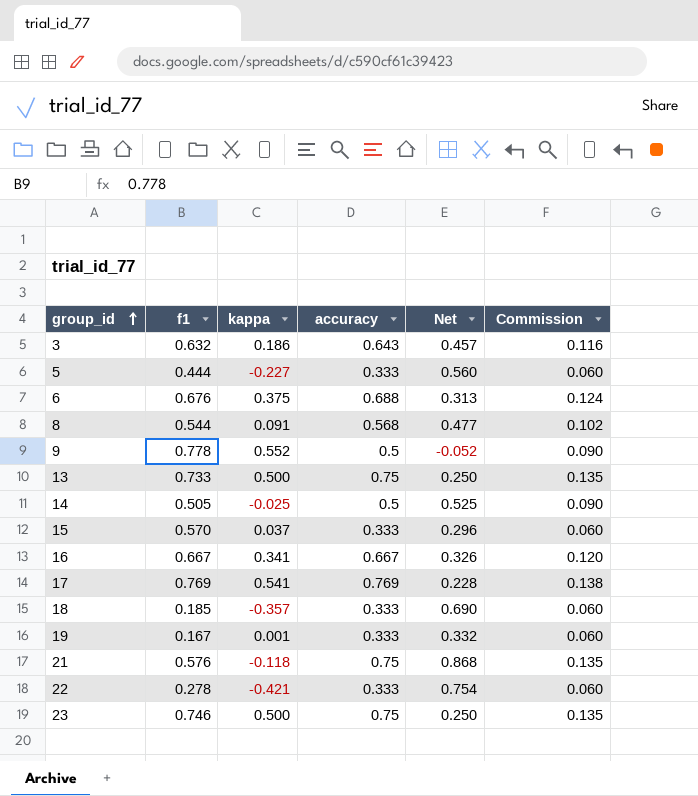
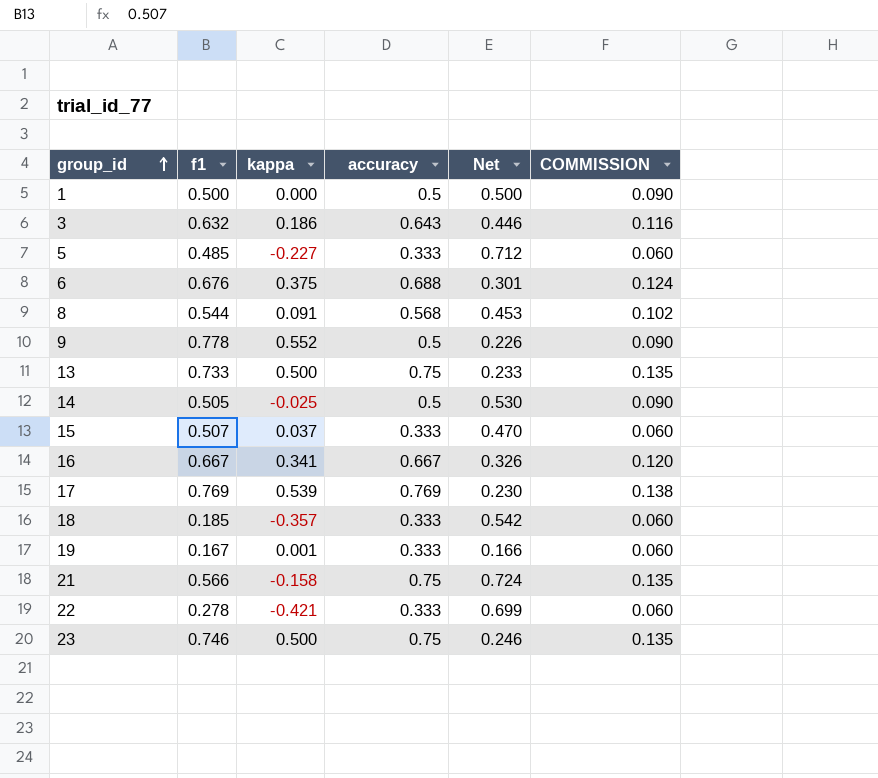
column Net | formula: [accuracy] - [kappa] -> [f1] - [kappa]
column name: Commission -> COMMISSION
row 1: none -> 0.500 | 0.000 | 0.5 | 0.500 | 0.090
5 | f1: 0.444 -> 0.485
15 | f1: 0.570 -> 0.507
17 | kappa: 0.541 -> 0.539
21 | f1: 0.576 -> 0.566
21 | kappa: -0.118 -> -0.158

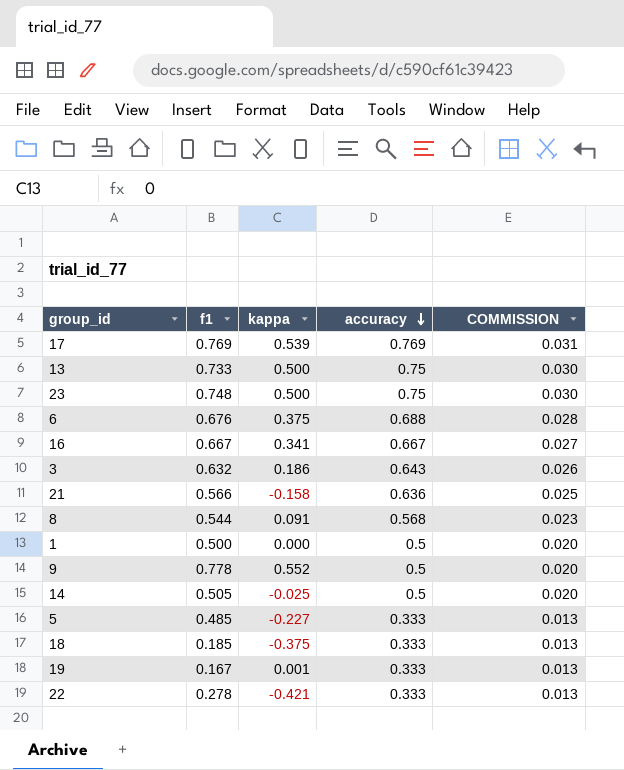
row order: group_id ascending -> accuracy descending
column Net | formula: [f1] - [kappa] -> none
column COMMISSION | formula: [accuracy] * 0.18 -> [accuracy] * 0.04
row 15: 0.507 | 0.037 | 0.333 | 0.470 | 0.060 -> none
23 | f1: 0.746 -> 0.748
21 | accuracy: 0.75 -> 0.636
18 | kappa: -0.357 -> -0.375

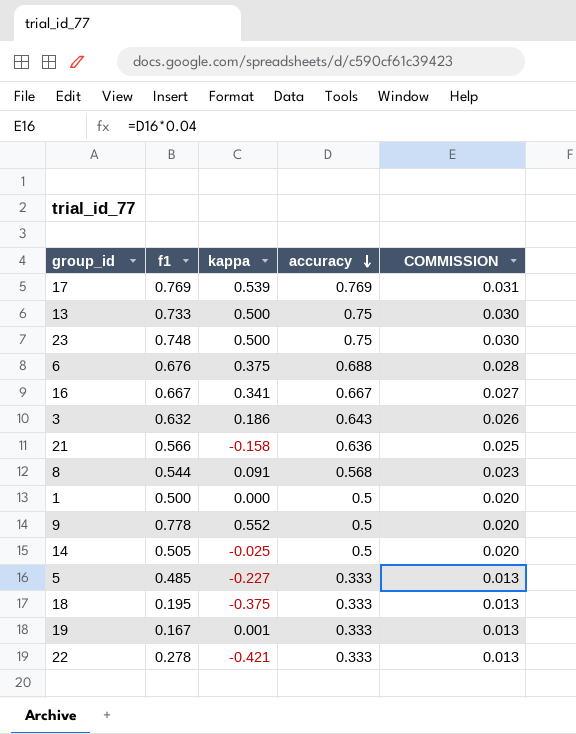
18 | f1: 0.185 -> 0.195

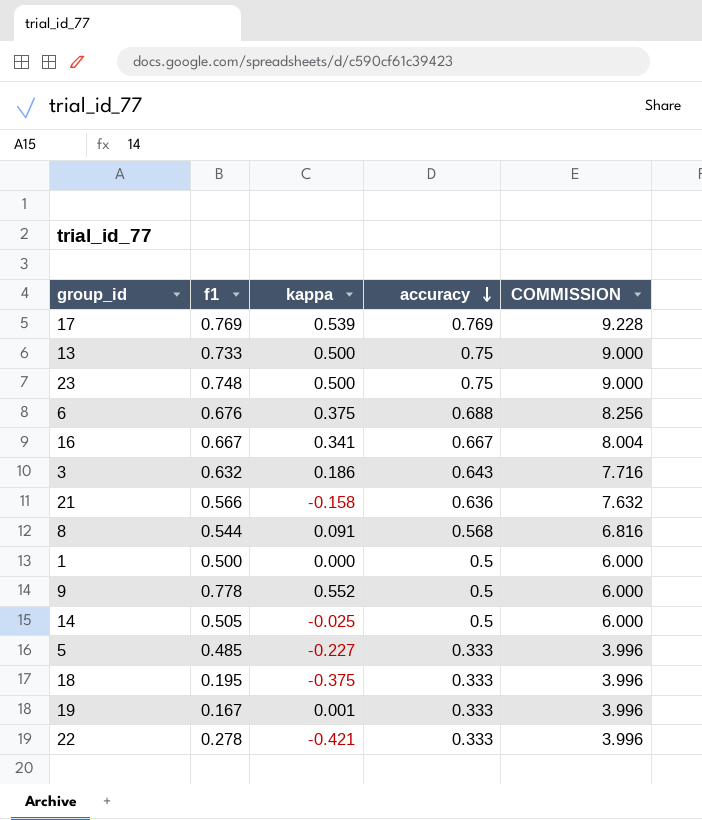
column COMMISSION | formula: [accuracy] * 0.04 -> [accuracy] * 12

